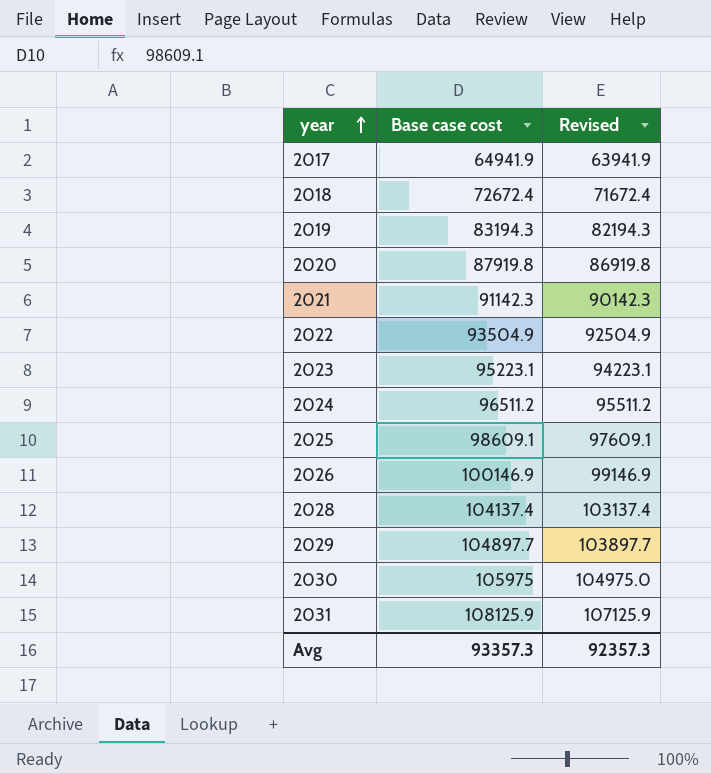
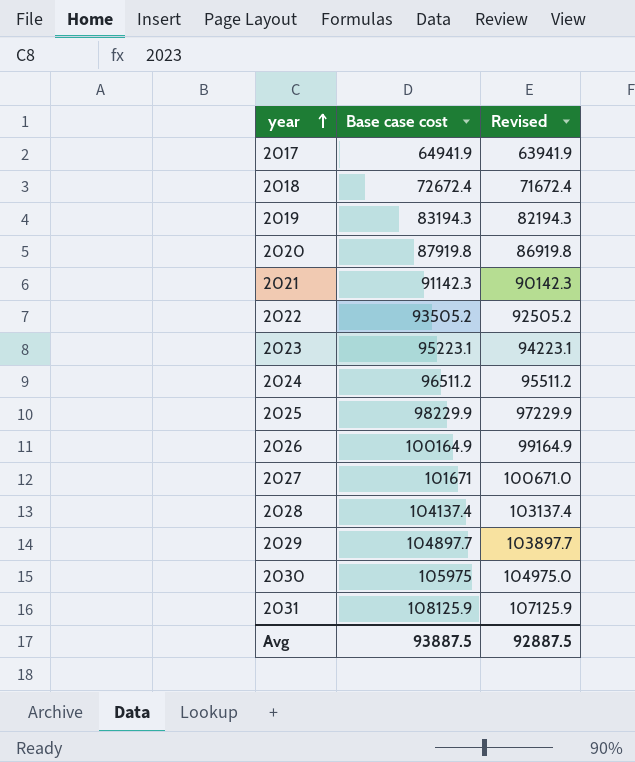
2022 | Base case cost: 93504.9 -> 93505.2
2022 | Revised: 92504.9 -> 92505.2
2025 | Base case cost: 98609.1 -> 98229.9
2025 | Revised: 97609.1 -> 97229.9
2026 | Base case cost: 100146.9 -> 100164.9
2026 | Revised: 99146.9 -> 99164.9
row 2027: none -> 101671 | 100671.0
Avg | Base case cost: 93357.3 -> 93887.5
Avg | Revised: 92357.3 -> 92887.5

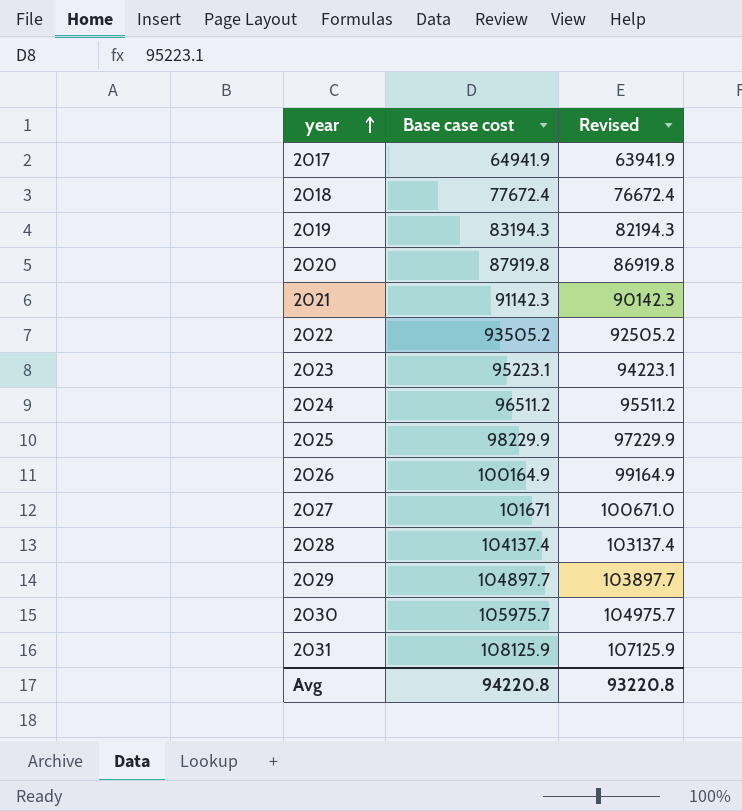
2018 | Base case cost: 72672.4 -> 77672.4
2018 | Revised: 71672.4 -> 76672.4
2030 | Base case cost: 105975 -> 105975.7
2030 | Revised: 104975.0 -> 104975.7
Avg | Base case cost: 93887.5 -> 94220.8
Avg | Revised: 92887.5 -> 93220.8

